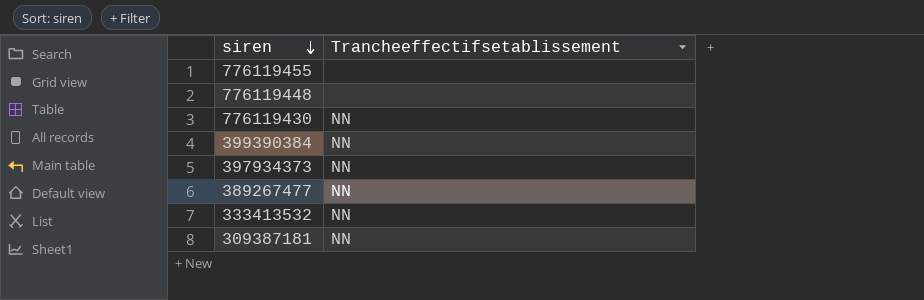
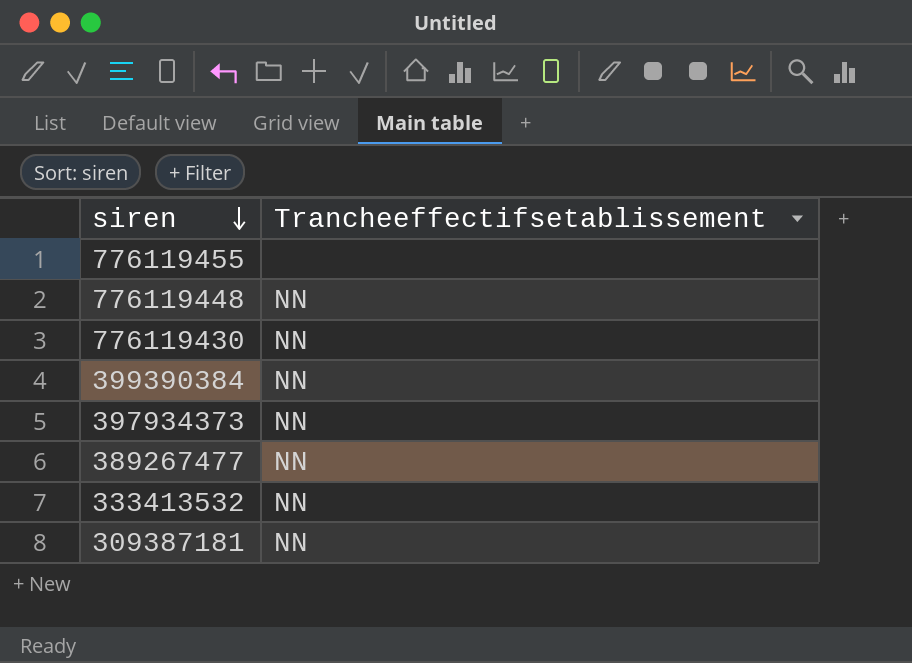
776119448 | Trancheeffectifsetablissement: none -> NN

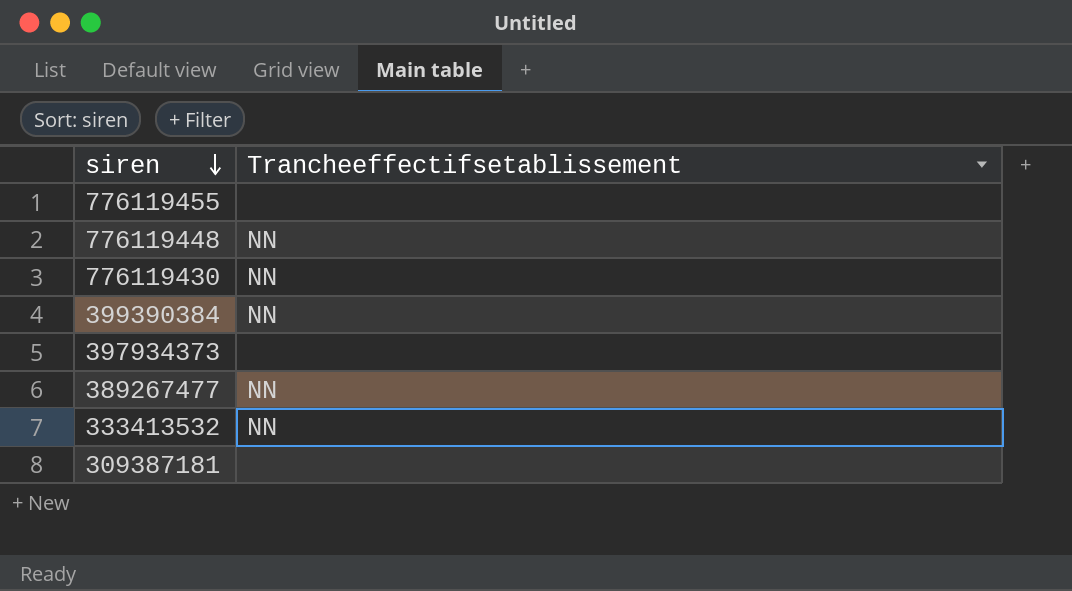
397934373 | Trancheeffectifsetablissement: NN -> none
309387181 | Trancheeffectifsetablissement: NN -> none

